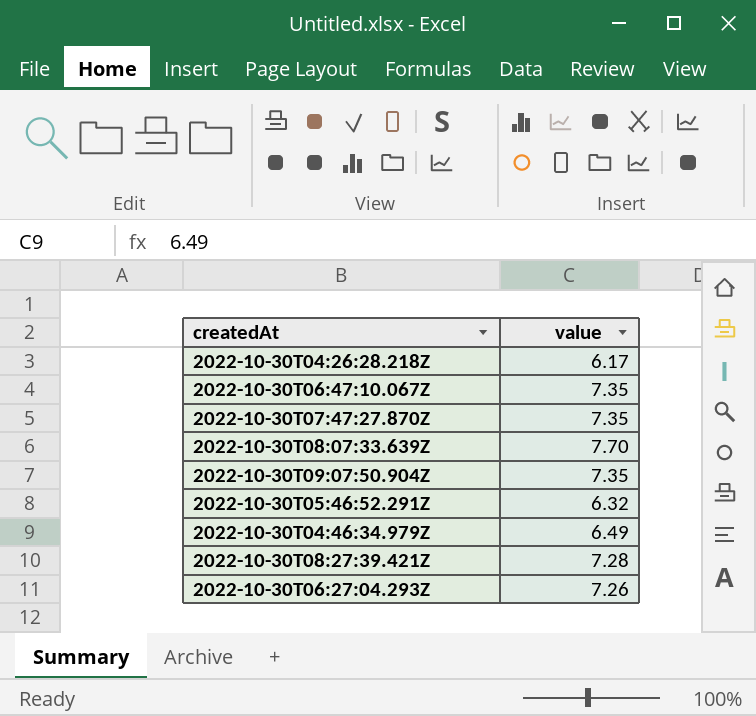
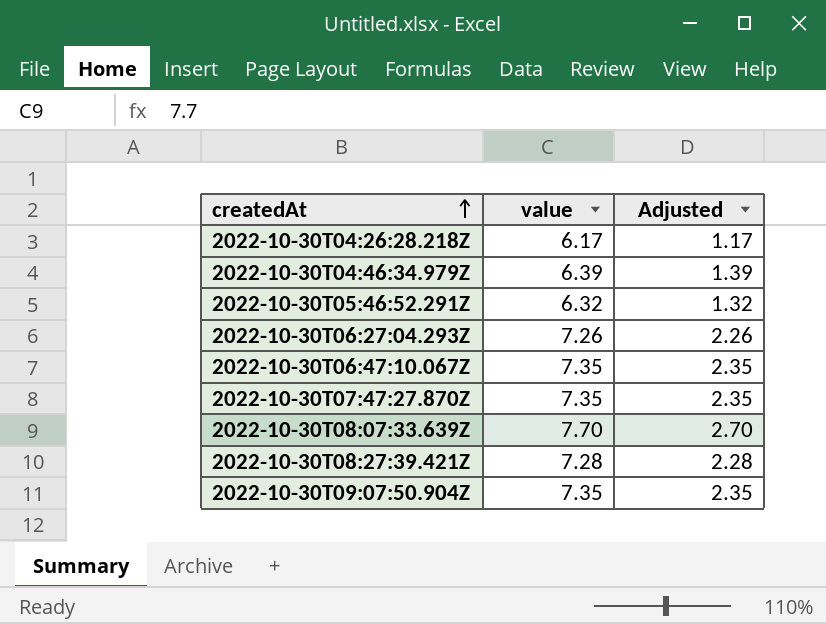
row order: none -> createdAt ascending
column Adjusted | formula: none -> [value] - 5
2022-10-30T04:46:34.979Z | value: 6.49 -> 6.39

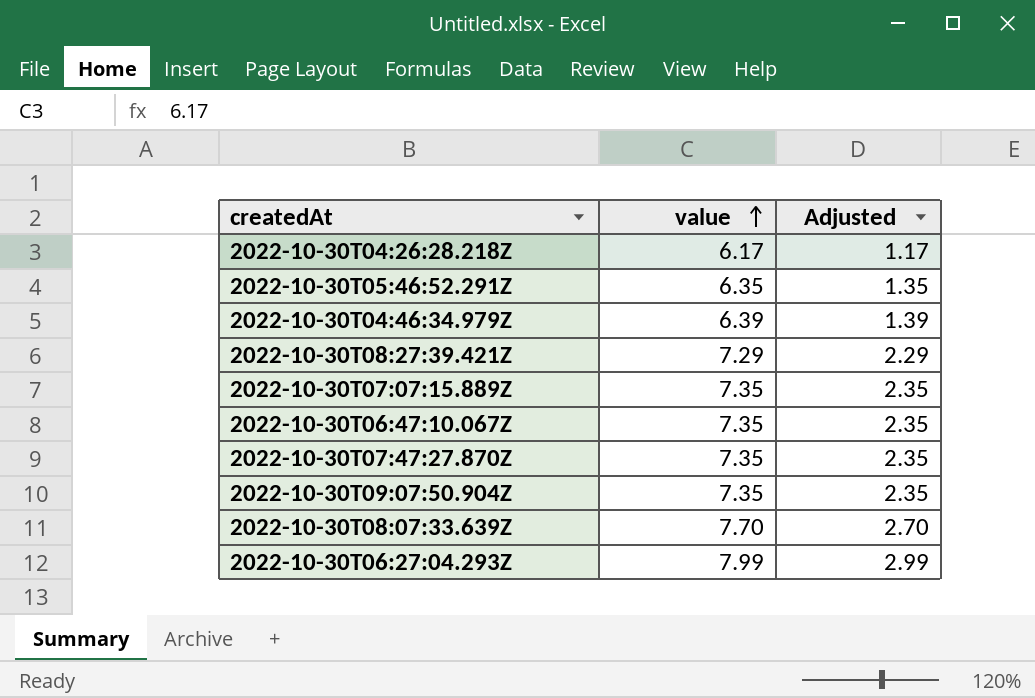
row order: createdAt ascending -> value ascending
2022-10-30T05:46:52.291Z | value: 6.32 -> 6.35
2022-10-30T05:46:52.291Z | Adjusted: 1.32 -> 1.35
2022-10-30T08:27:39.421Z | value: 7.28 -> 7.29
2022-10-30T08:27:39.421Z | Adjusted: 2.28 -> 2.29
row 2022-10-30T07:07:15.889Z: none -> 7.35 | 2.35
2022-10-30T06:27:04.293Z | value: 7.26 -> 7.99
2022-10-30T06:27:04.293Z | Adjusted: 2.26 -> 2.99

